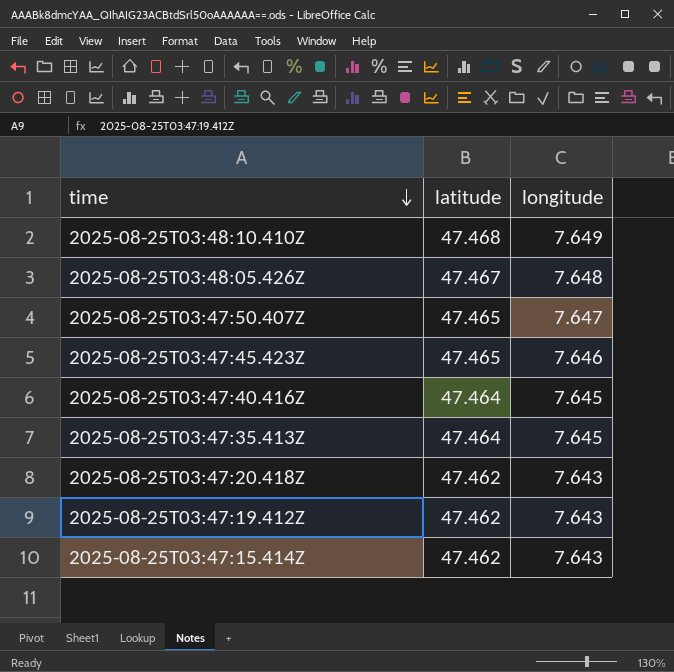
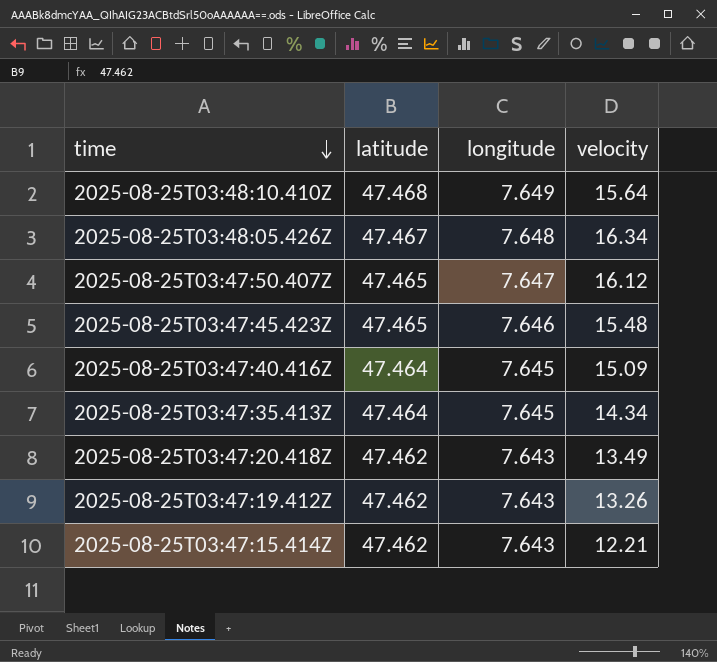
column velocity | position: none -> 4

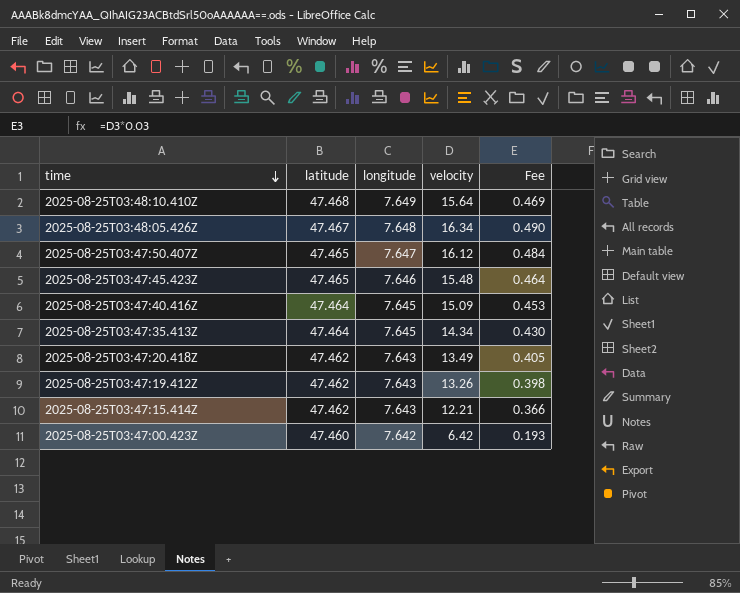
column Fee | formula: none -> [velocity] * 0.03
row 2025-08-25T03:47:00.423Z: none -> 47.460 | 7.642 | 6.42 | 0.193

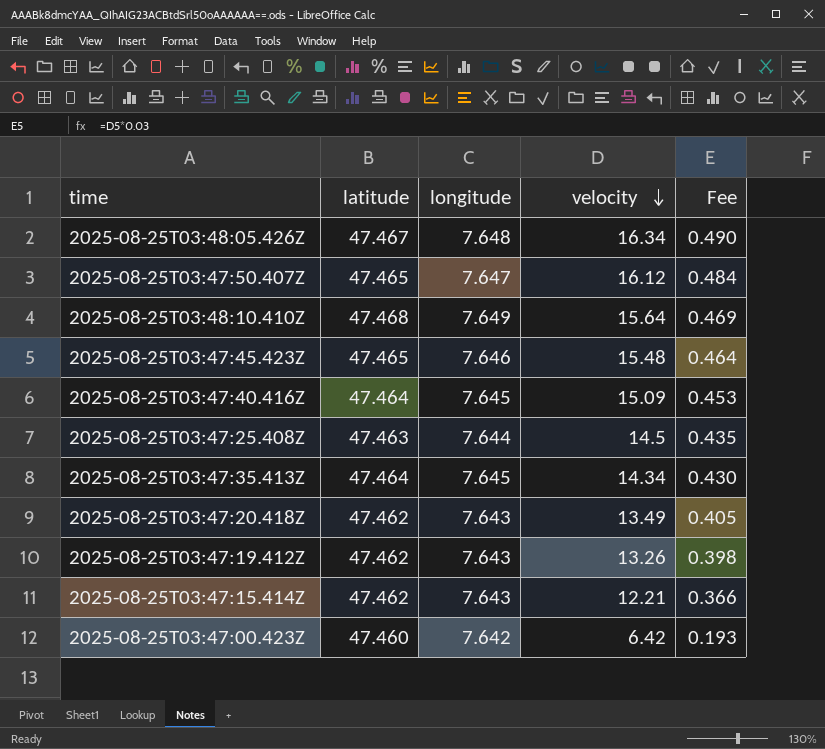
row order: time descending -> velocity descending
row 2025-08-25T03:47:25.408Z: none -> 47.463 | 7.644 | 14.5 | 0.435

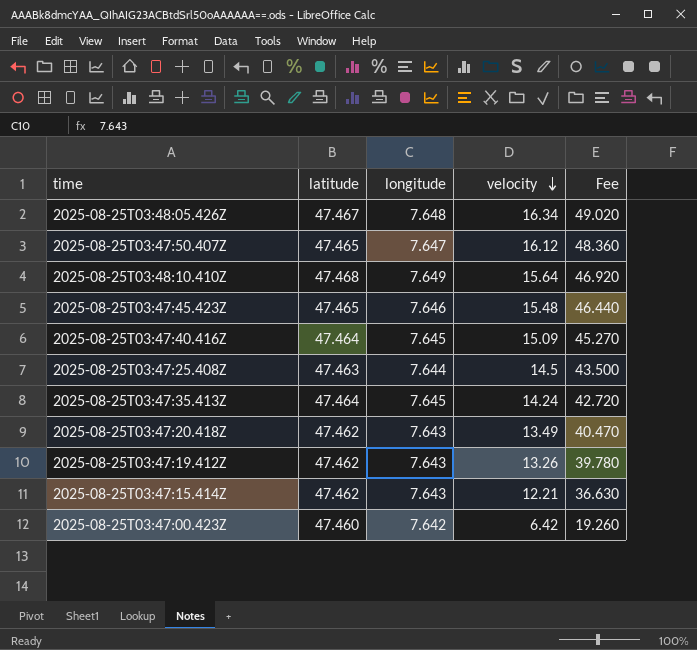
column Fee | formula: [velocity] * 0.03 -> [velocity] * 3
2025-08-25T03:47:35.413Z | velocity: 14.34 -> 14.24

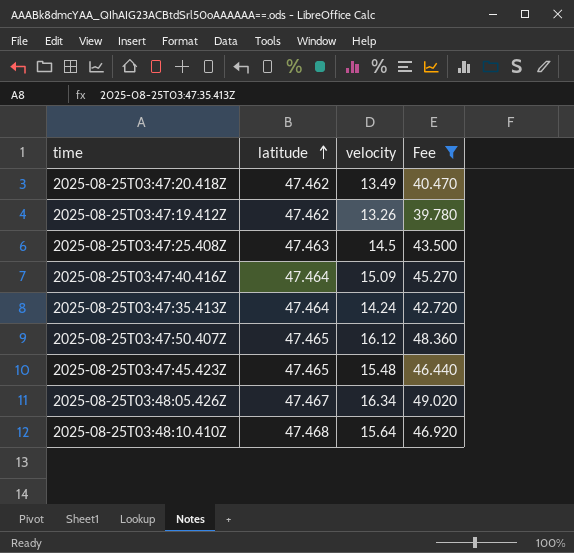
filter: none -> Fee >= 39.780
row order: velocity descending -> latitude ascending
column longitude | position: 3 -> none

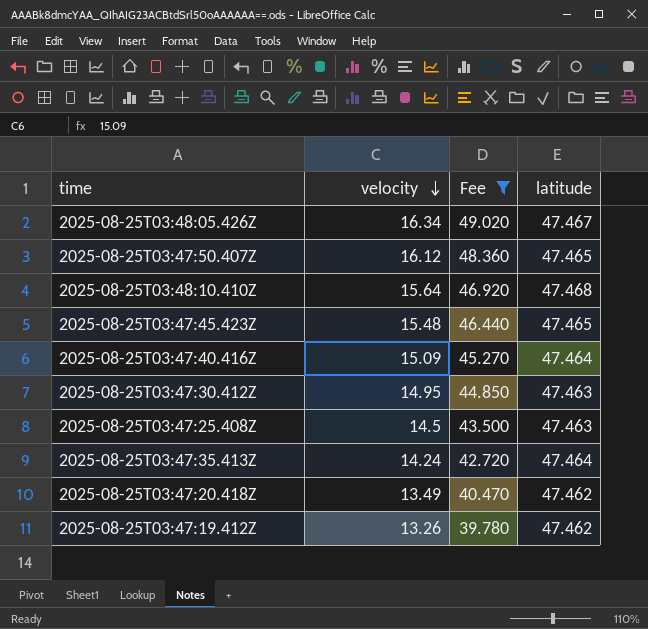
row order: latitude ascending -> velocity descending
column latitude | position: 2 -> 4
row 2025-08-25T03:47:30.412Z: none -> 14.95 | 44.850 | 47.463

